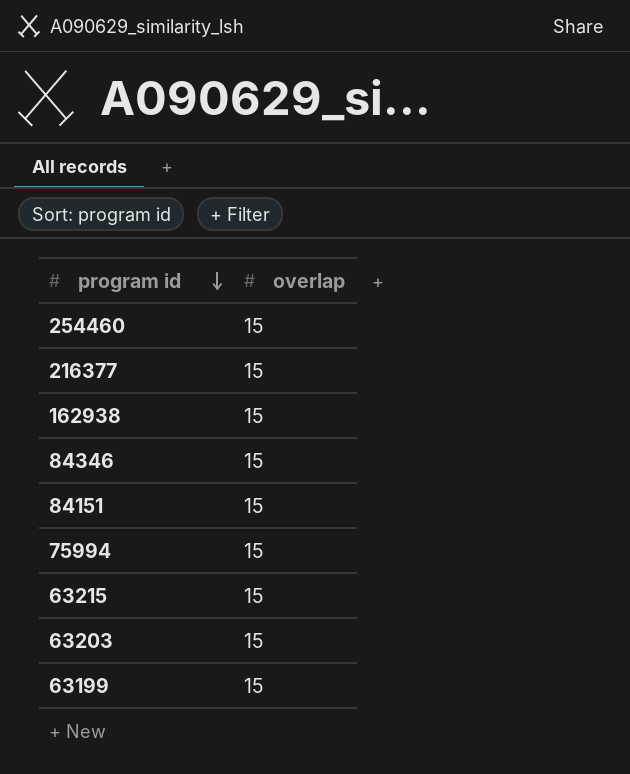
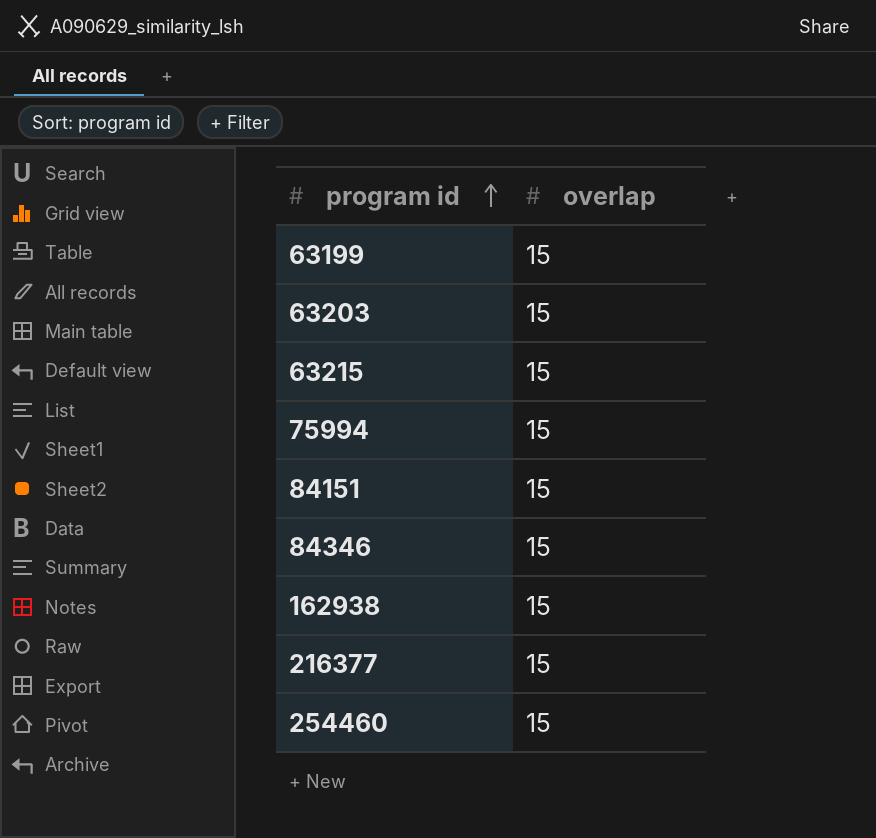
row order: program id descending -> program id ascending

